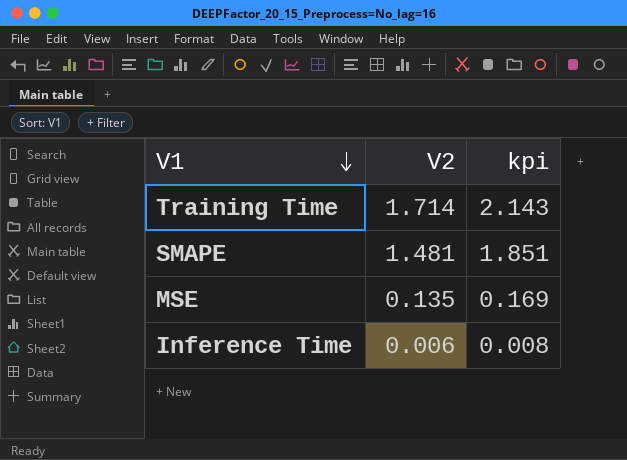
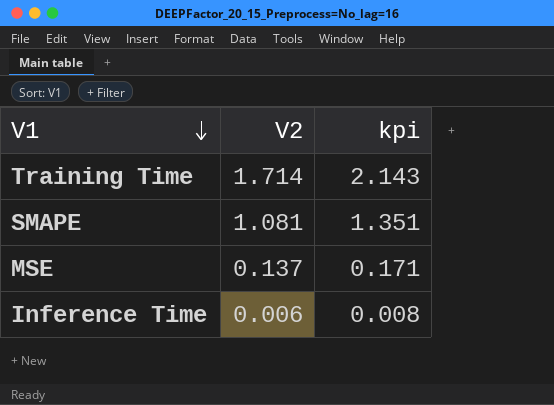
SMAPE | V2: 1.481 -> 1.081
SMAPE | kpi: 1.851 -> 1.351
MSE | V2: 0.135 -> 0.137
MSE | kpi: 0.169 -> 0.171

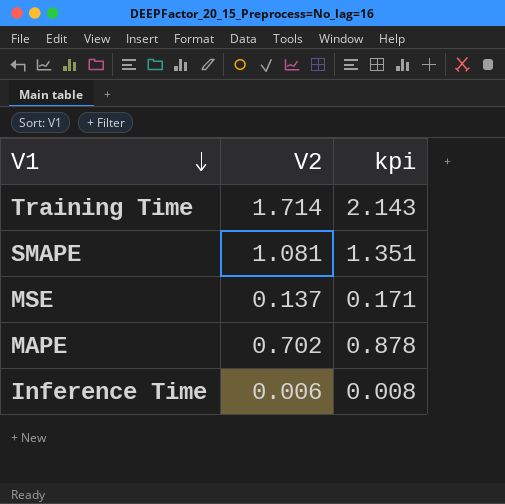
row MAPE: none -> 0.702 | 0.878

